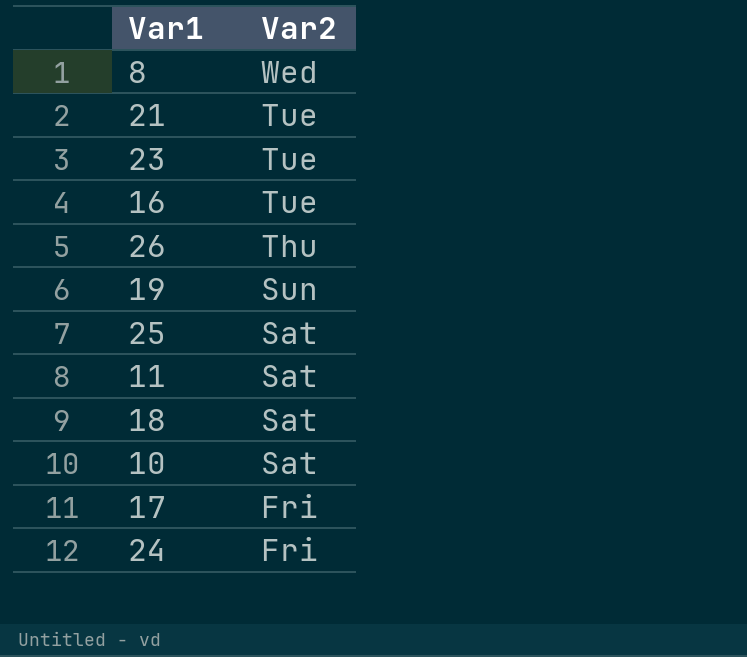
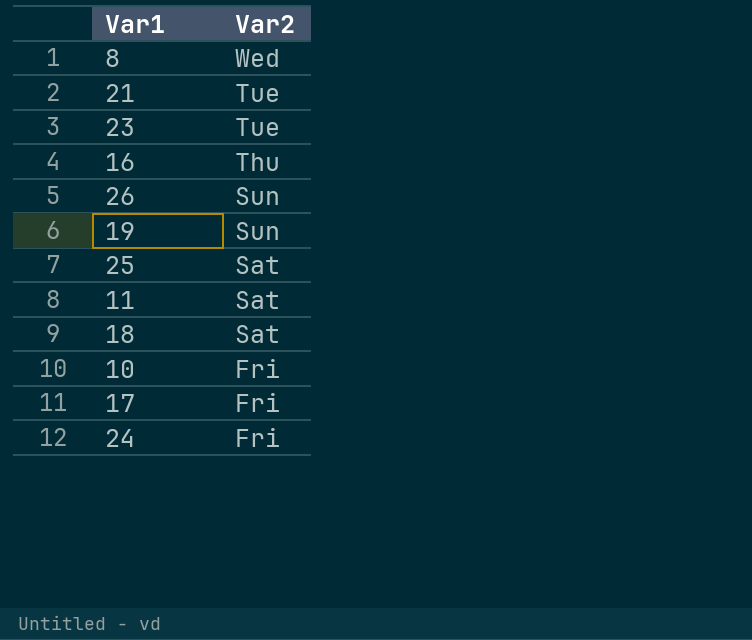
16 | Var2: Tue -> Thu
26 | Var2: Thu -> Sun
10 | Var2: Sat -> Fri

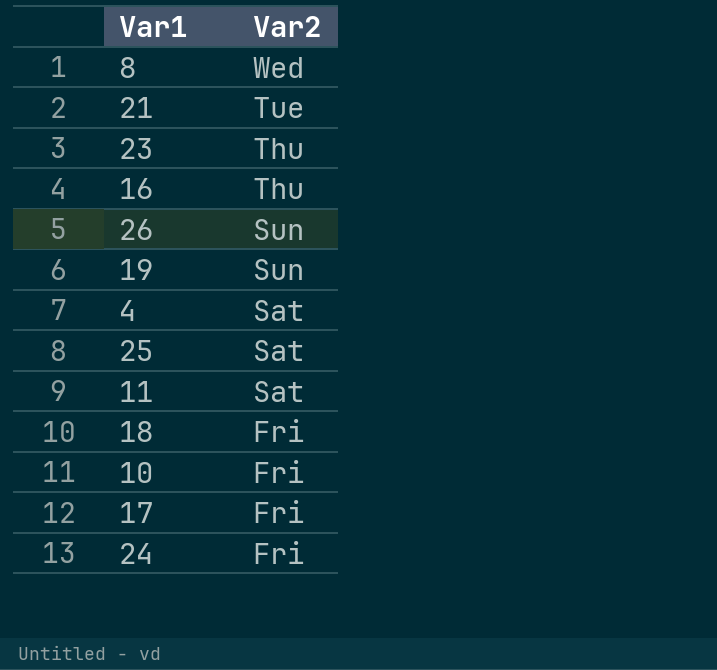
23 | Var2: Tue -> Thu
row 4: none -> Sat
18 | Var2: Sat -> Fri

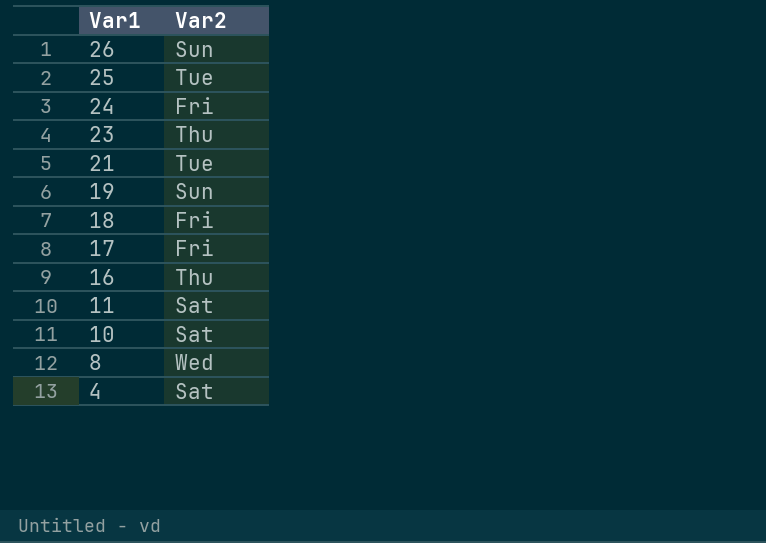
row order: Var2 descending -> Var1 descending
25 | Var2: Sat -> Tue
10 | Var2: Fri -> Sat

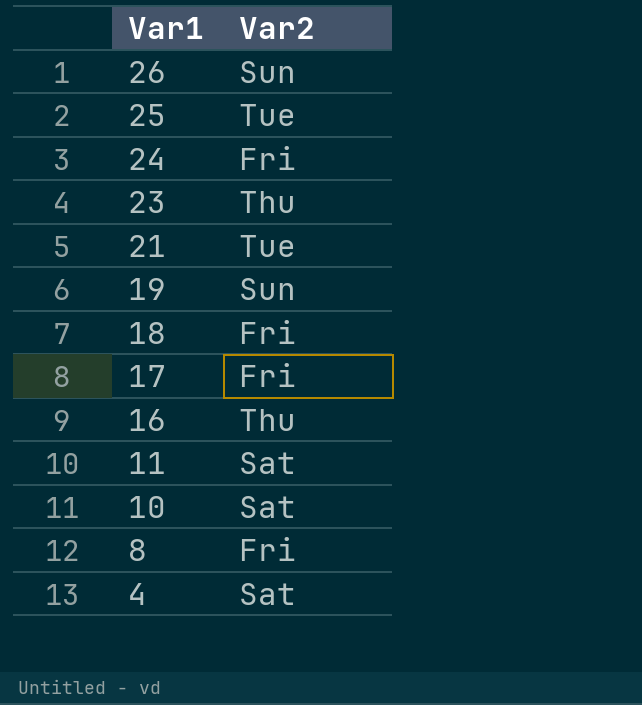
8 | Var2: Wed -> Fri

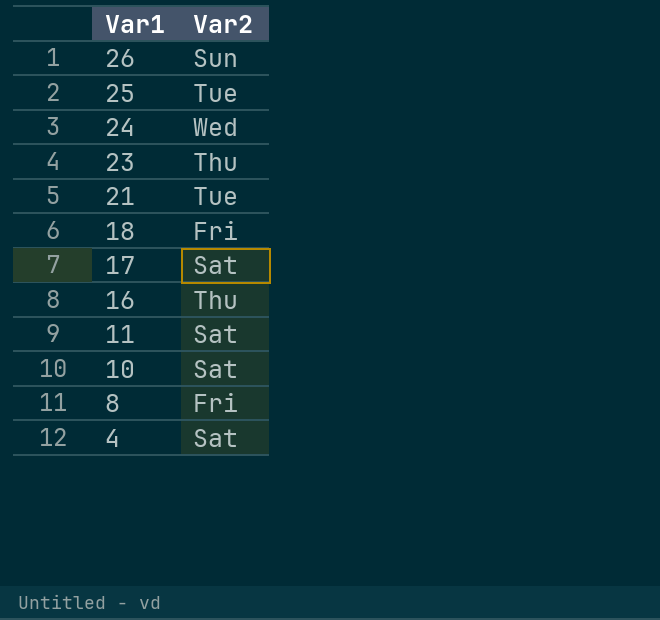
row 19: Sun -> none
24 | Var2: Fri -> Wed
17 | Var2: Fri -> Sat

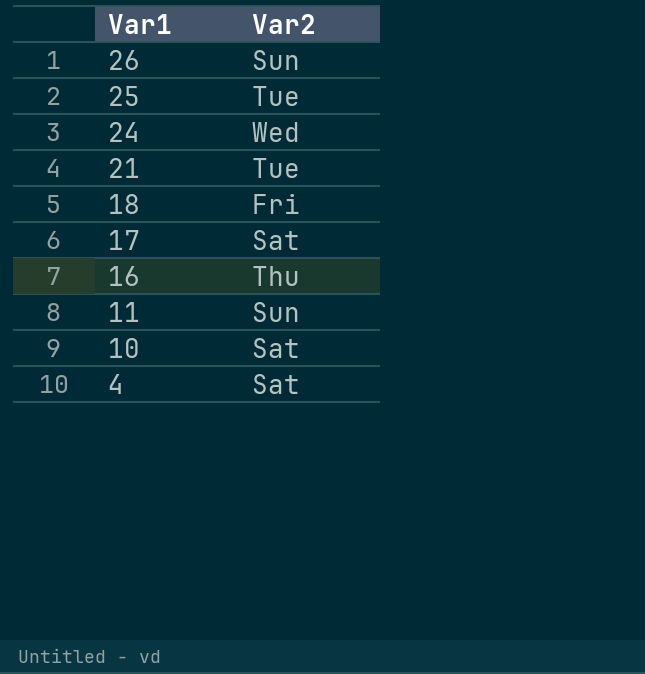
row 23: Thu -> none
row 8: Fri -> none
11 | Var2: Sat -> Sun

